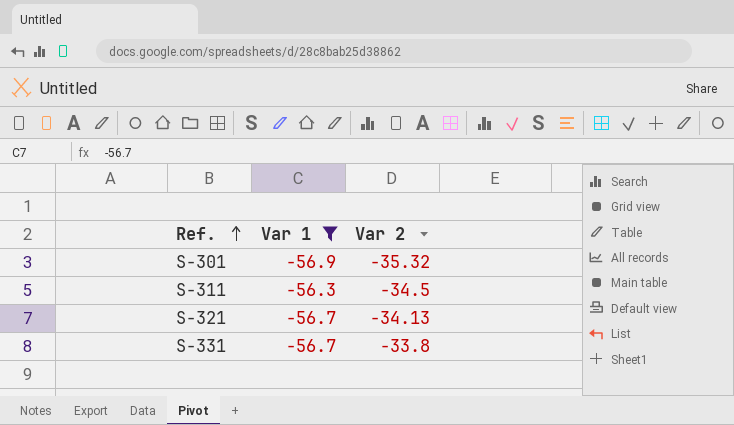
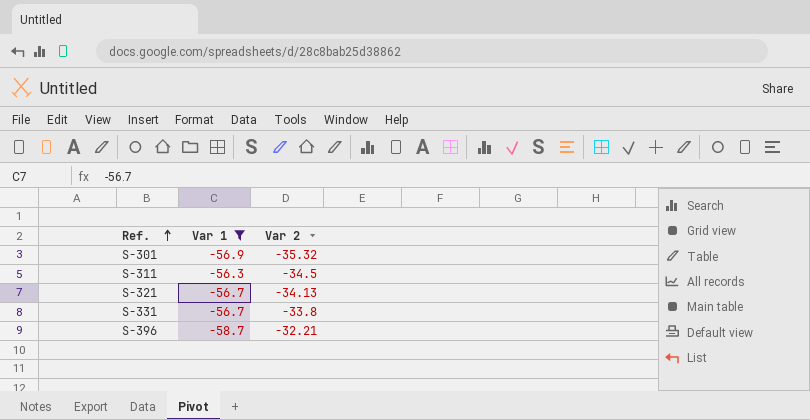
row S-396: none -> -58.7 | -32.21

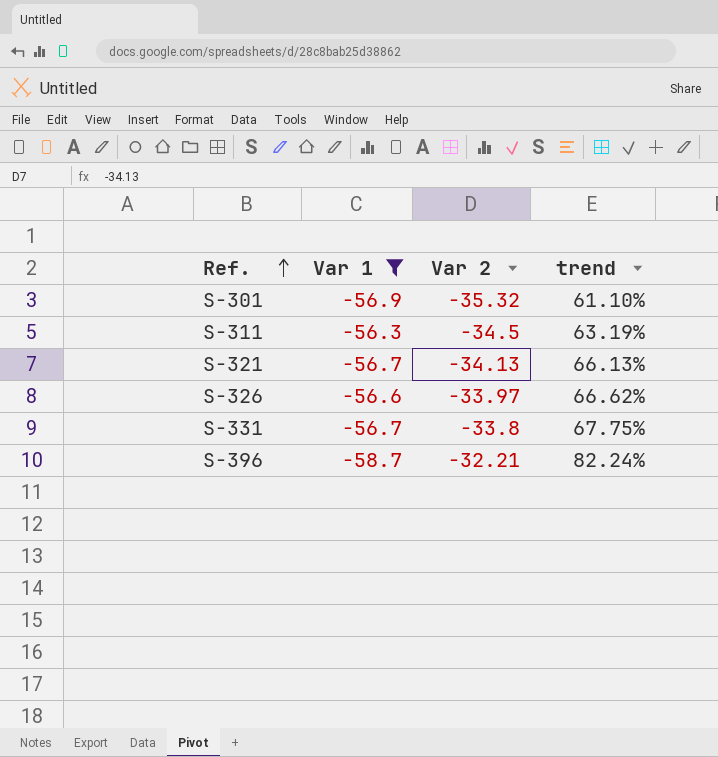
column trend | formula: none -> ([Var 1] - [Var 2]) / [Var 2]
row S-326: none -> -56.6 | -33.97 | 66.62%

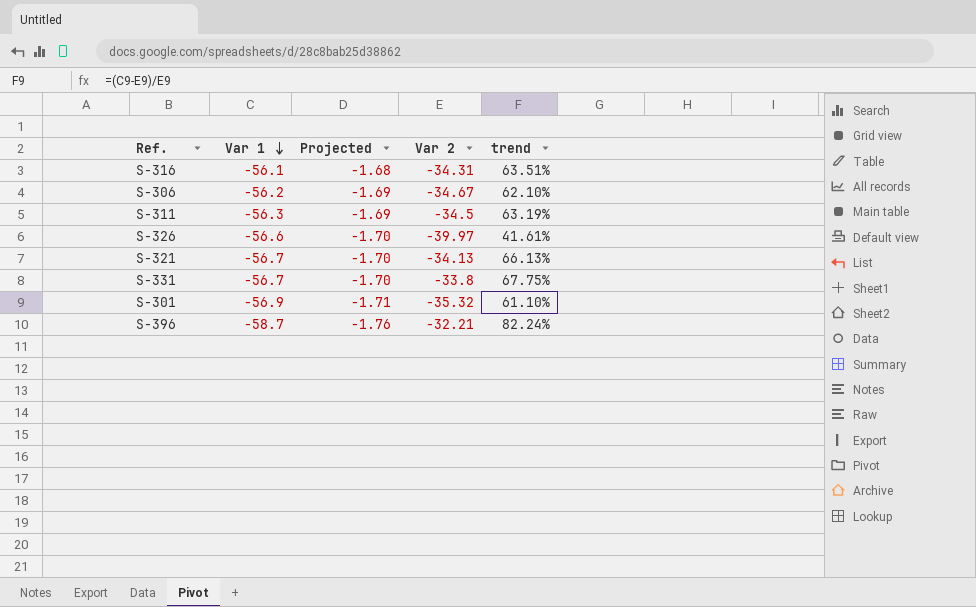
filter: Var 1 <= -56.3 -> none
row order: Ref. ascending -> Var 1 descending
column Projected | formula: none -> [Var 1] * 0.03
S-326 | Var 2: -33.97 -> -39.97
S-326 | trend: 66.62% -> 41.61%

